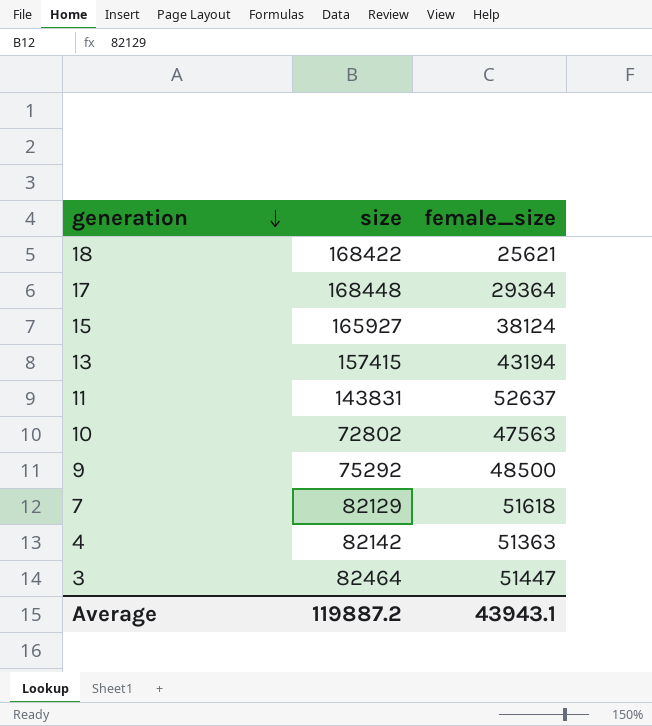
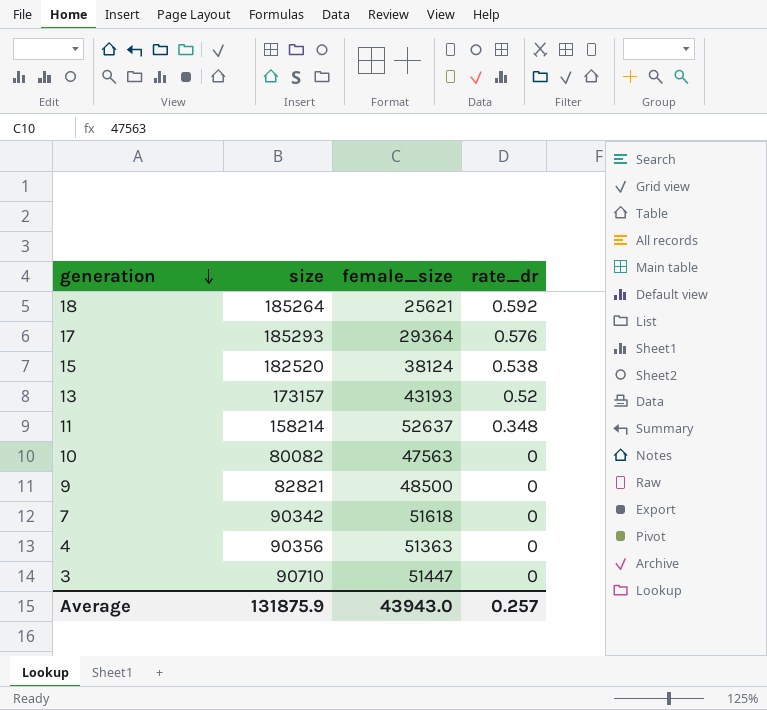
column rate_dr | position: none -> 4
18 | size: 168422 -> 185264
17 | size: 168448 -> 185293
15 | size: 165927 -> 182520
13 | size: 157415 -> 173157
13 | female_size: 43194 -> 43193
11 | size: 143831 -> 158214
10 | size: 72802 -> 80082
9 | size: 75292 -> 82821
7 | size: 82129 -> 90342
4 | size: 82142 -> 90356
3 | size: 82464 -> 90710
Average | size: 119887.2 -> 131875.9
Average | female_size: 43943.1 -> 43943.0

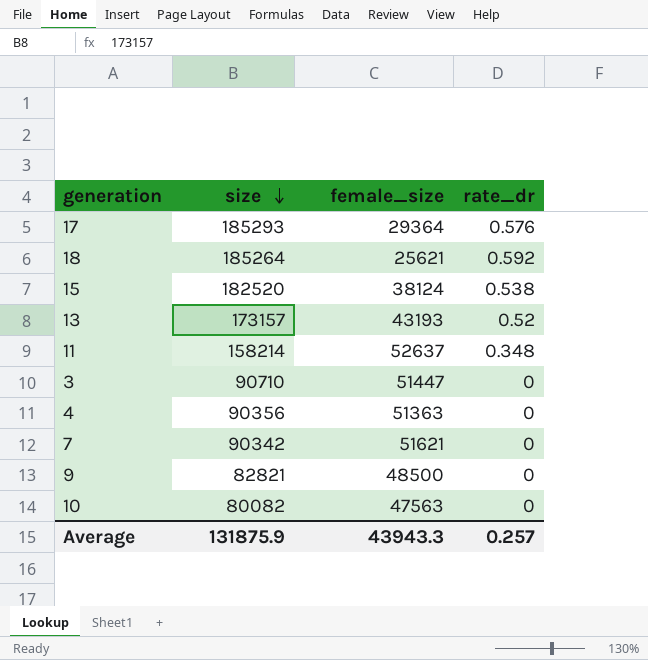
row order: generation descending -> size descending
7 | female_size: 51618 -> 51621
Average | female_size: 43943.0 -> 43943.3

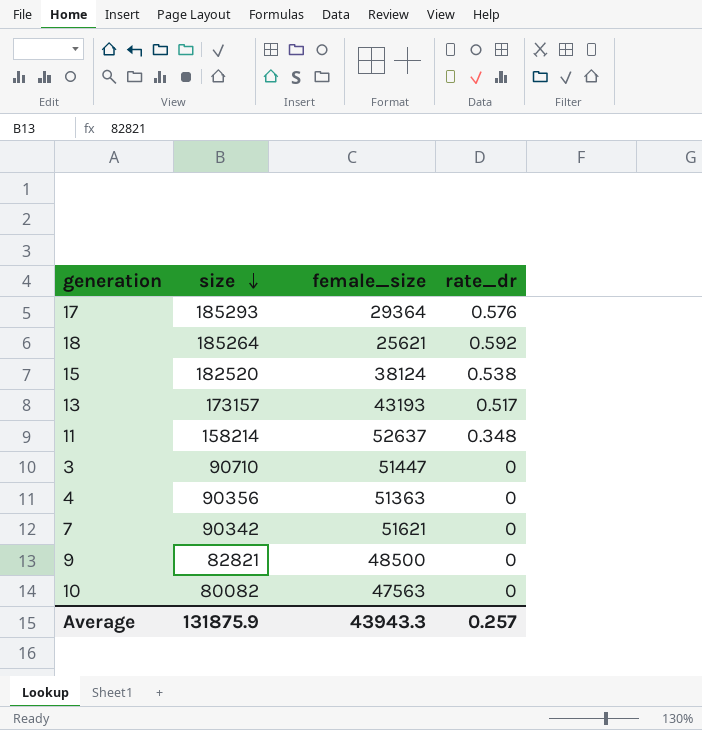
13 | rate_dr: 0.52 -> 0.517

